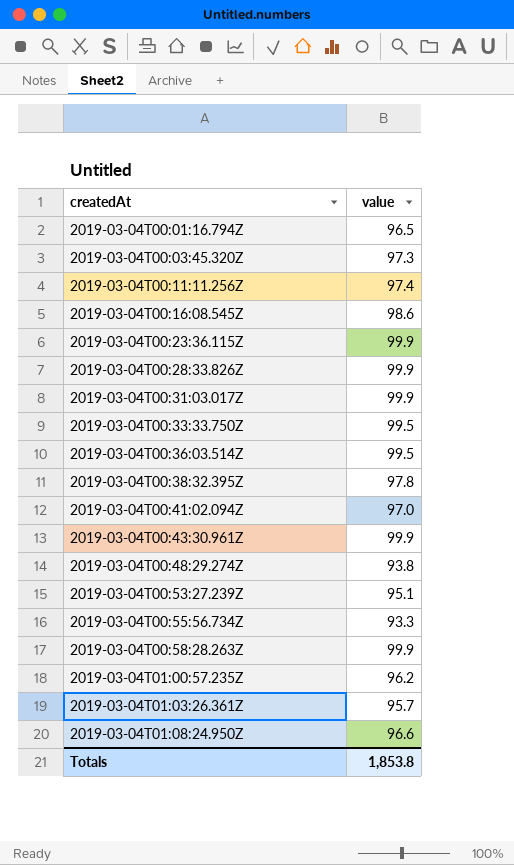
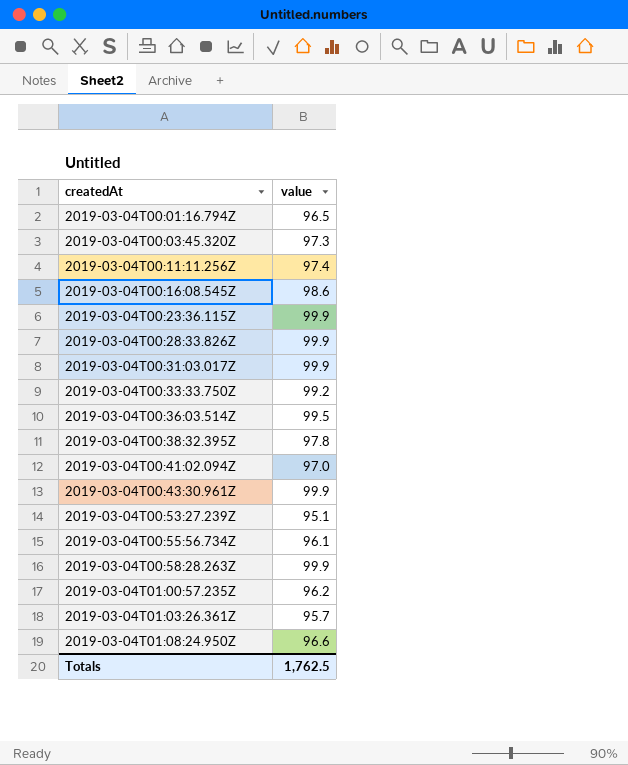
row 2019-03-04T00:48:29.274Z: 93.8 -> none
2019-03-04T00:33:33.750Z | value: 99.5 -> 99.2
2019-03-04T00:55:56.734Z | value: 93.3 -> 96.1
Totals | value: 1,853.8 -> 1,762.5

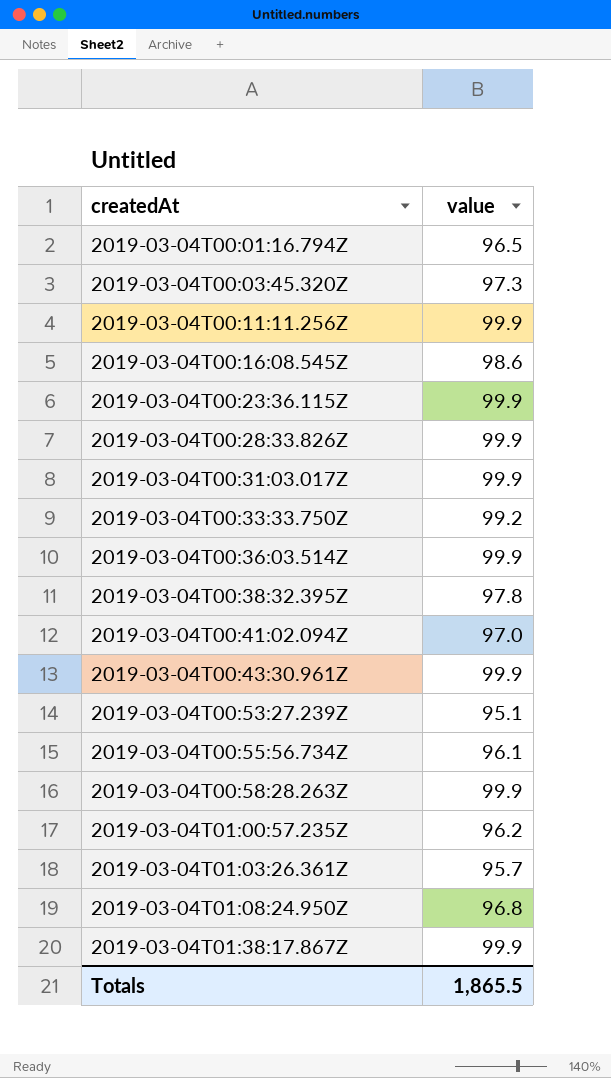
2019-03-04T00:11:11.256Z | value: 97.4 -> 99.9
2019-03-04T00:36:03.514Z | value: 99.5 -> 99.9
2019-03-04T01:08:24.950Z | value: 96.6 -> 96.8
row 2019-03-04T01:38:17.867Z: none -> 99.9
Totals | value: 1,762.5 -> 1,865.5

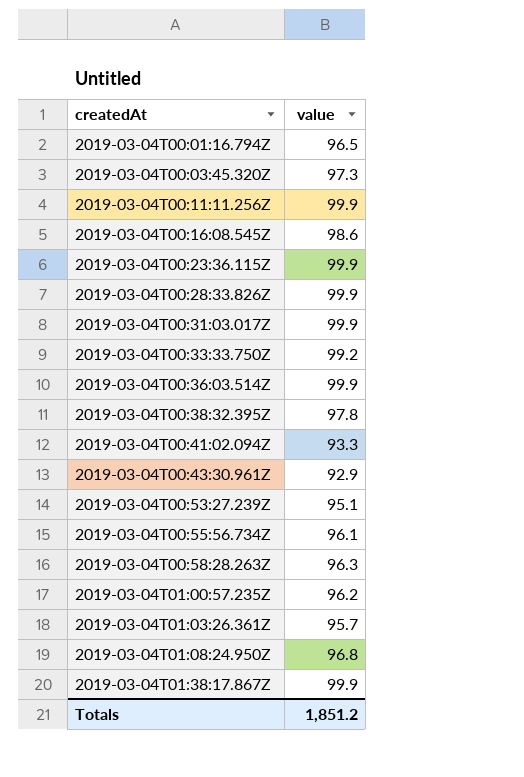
2019-03-04T00:41:02.094Z | value: 97.0 -> 93.3
2019-03-04T00:43:30.961Z | value: 99.9 -> 92.9
2019-03-04T00:58:28.263Z | value: 99.9 -> 96.3
Totals | value: 1,865.5 -> 1,851.2

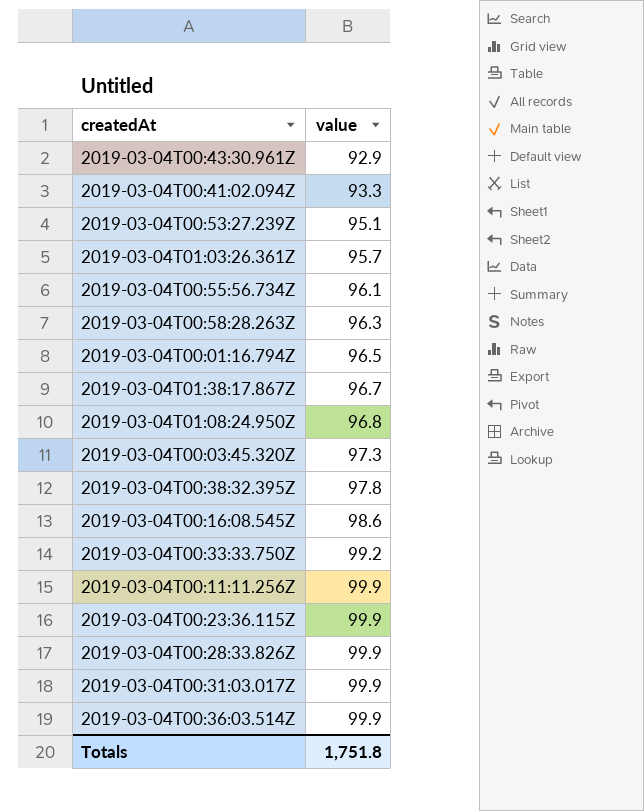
row order: createdAt ascending -> value ascending
row 2019-03-04T01:00:57.235Z: 96.2 -> none
2019-03-04T01:38:17.867Z | value: 99.9 -> 96.7
Totals | value: 1,851.2 -> 1,751.8

